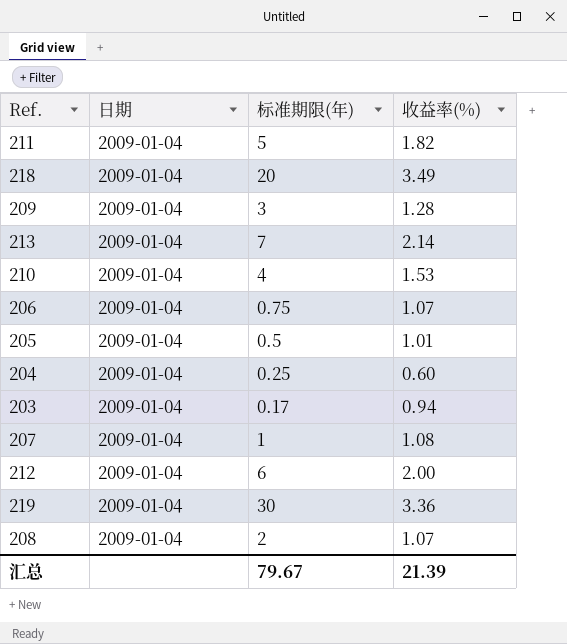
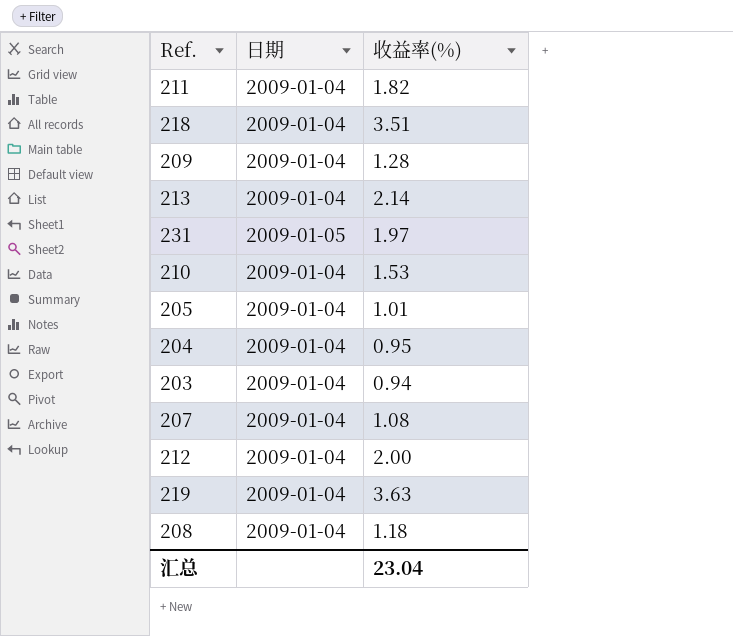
column 标准期限(年) | position: 3 -> none
row 206: 2009-01-04 | 0.75 | 1.07 -> none
218 | 收益率(%): 3.49 -> 3.51
row 231: none -> 2009-01-05 | 1.97
204 | 收益率(%): 0.60 -> 0.95
219 | 收益率(%): 3.36 -> 3.63
208 | 收益率(%): 1.07 -> 1.18
汇总 | 收益率(%): 21.39 -> 23.04

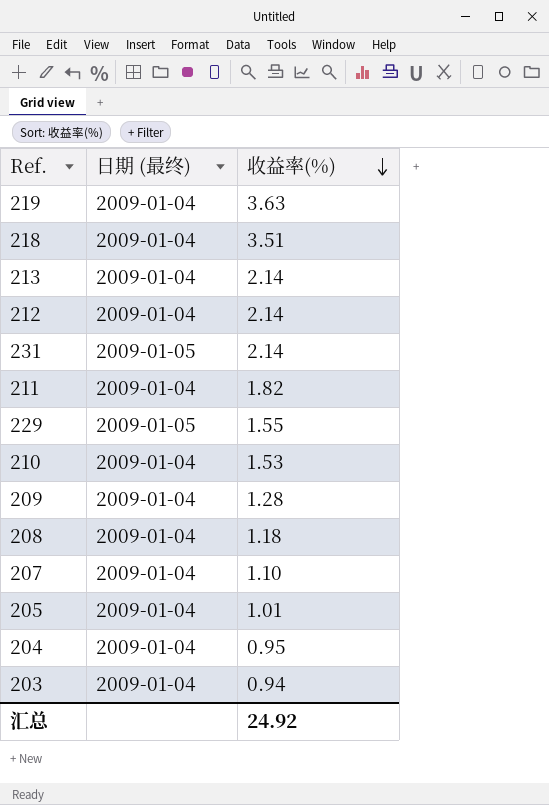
row order: none -> 收益率(%) descending
column name: 日期 -> 日期 (最终)
212 | 收益率(%): 2.00 -> 2.14
231 | 收益率(%): 1.97 -> 2.14
row 229: none -> 2009-01-05 | 1.55
207 | 收益率(%): 1.08 -> 1.10
汇总 | 收益率(%): 23.04 -> 24.92

